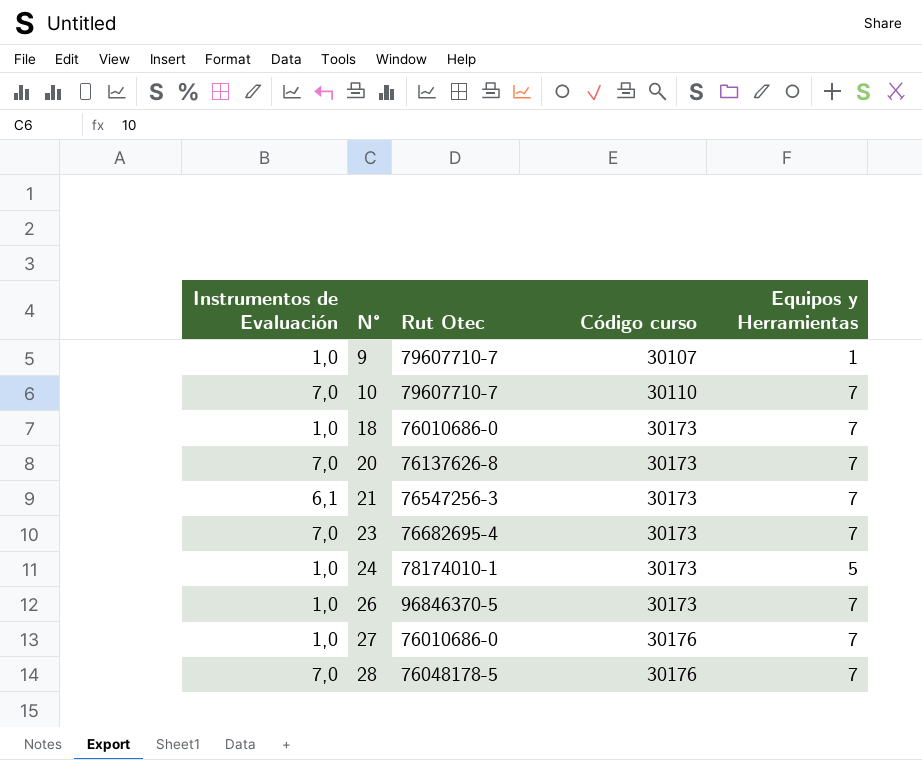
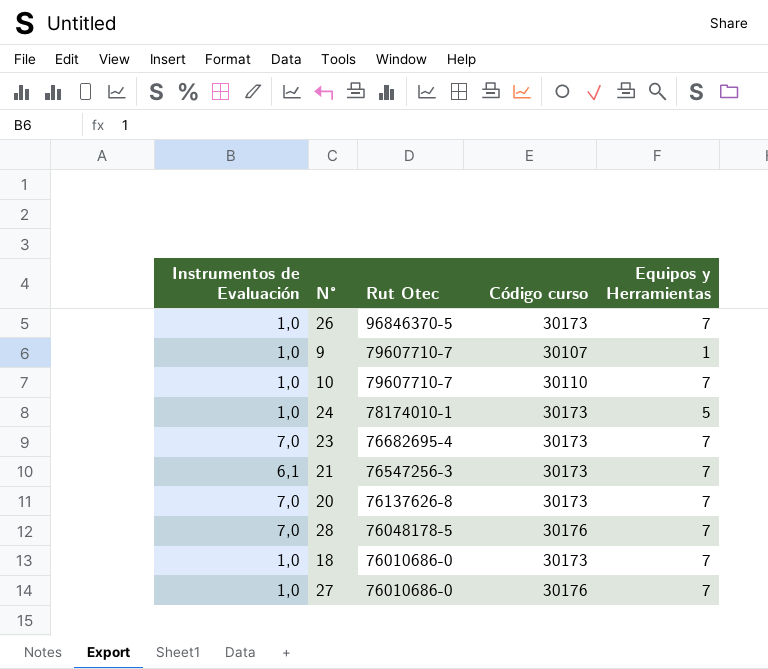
row order: N° ascending -> Rut Otec descending
10 | Instrumentos de Evaluación: 7,0 -> 1,0

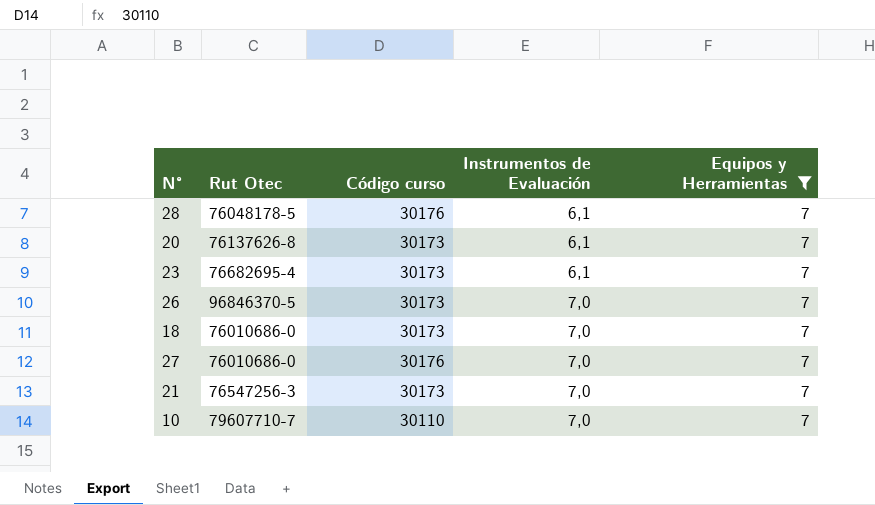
filter: none -> Equipos y Herramientas = 7
row order: Rut Otec descending -> Instrumentos de Evaluación ascending
column Instrumentos de Evaluación | position: 1 -> 4
28 | Instrumentos de Evaluación: 7,0 -> 6,1
20 | Instrumentos de Evaluación: 7,0 -> 6,1
23 | Instrumentos de Evaluación: 7,0 -> 6,1
26 | Instrumentos de Evaluación: 1,0 -> 7,0
18 | Instrumentos de Evaluación: 1,0 -> 7,0
27 | Instrumentos de Evaluación: 1,0 -> 7,0
21 | Instrumentos de Evaluación: 6,1 -> 7,0
10 | Instrumentos de Evaluación: 1,0 -> 7,0

